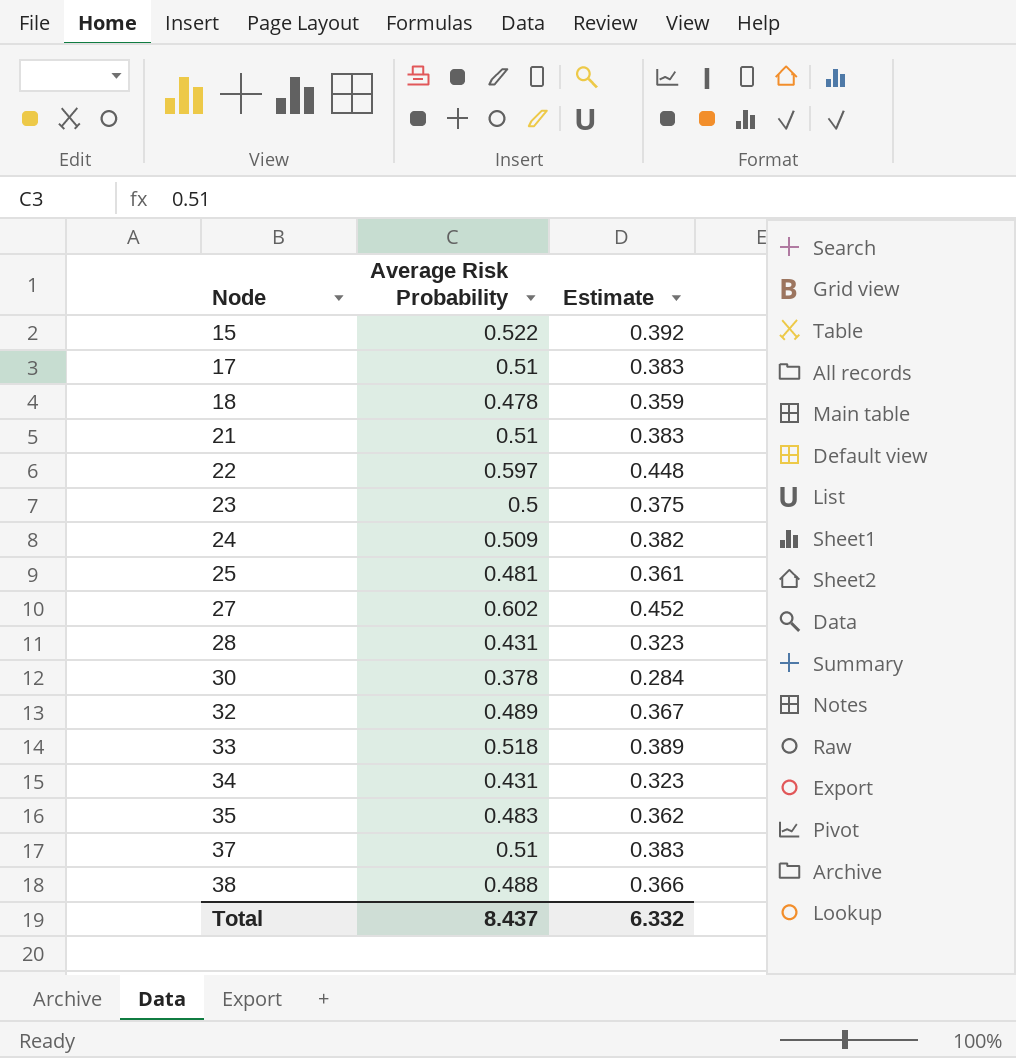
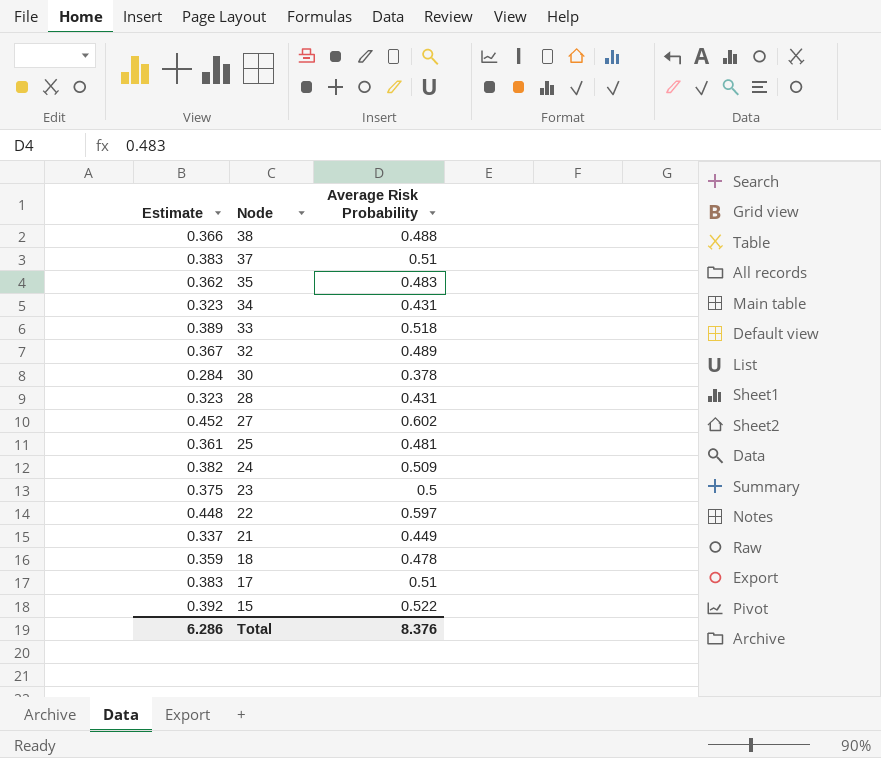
row order: Node ascending -> Node descending
column Estimate | position: 3 -> 1
21 | Estimate: 0.383 -> 0.337
21 | Average Risk Probability: 0.51 -> 0.449
Total | Estimate: 6.332 -> 6.286
Total | Average Risk Probability: 8.437 -> 8.376

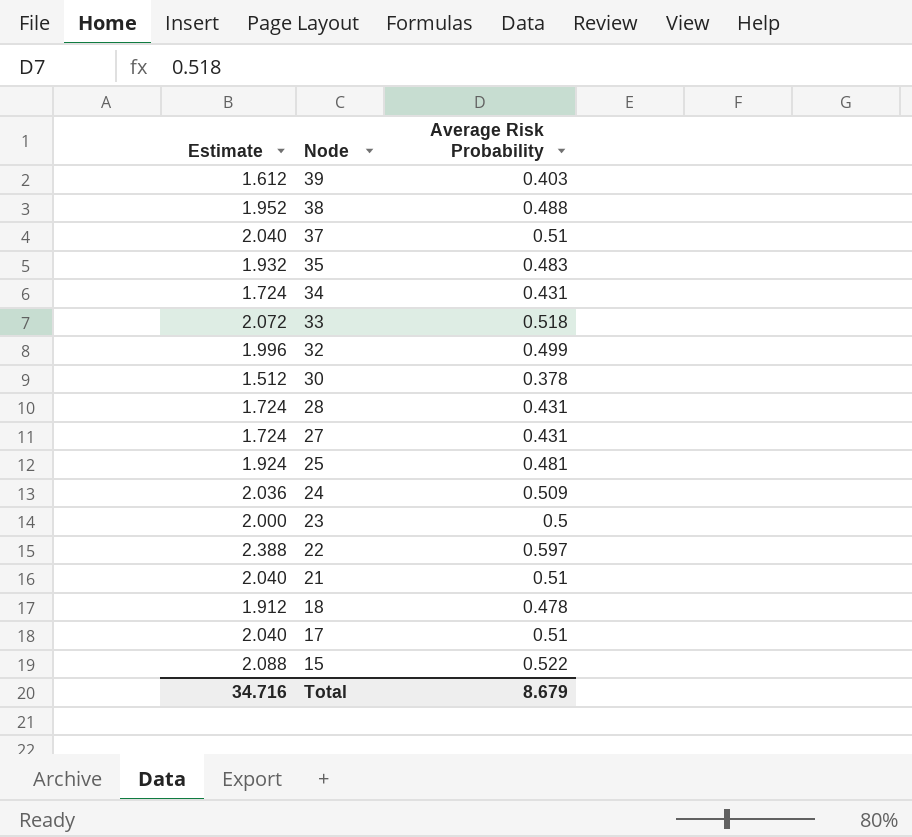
column Estimate | formula: [Average Risk Probability] * 0.75 -> [Average Risk Probability] * 4
row 39: none -> 1.612 | 0.403
32 | Average Risk Probability: 0.489 -> 0.499
27 | Average Risk Probability: 0.602 -> 0.431
21 | Average Risk Probability: 0.449 -> 0.51
Total | Estimate: 6.286 -> 34.716
Total | Average Risk Probability: 8.376 -> 8.679

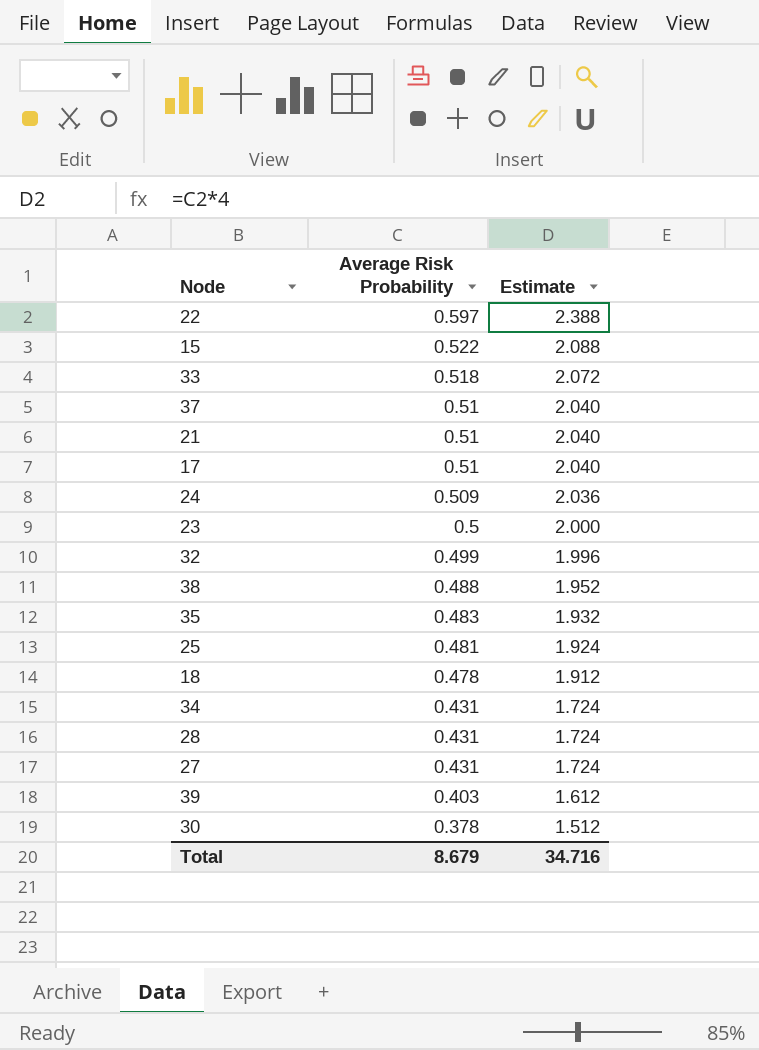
row order: Node descending -> Average Risk Probability descending
column Estimate | position: 1 -> 3

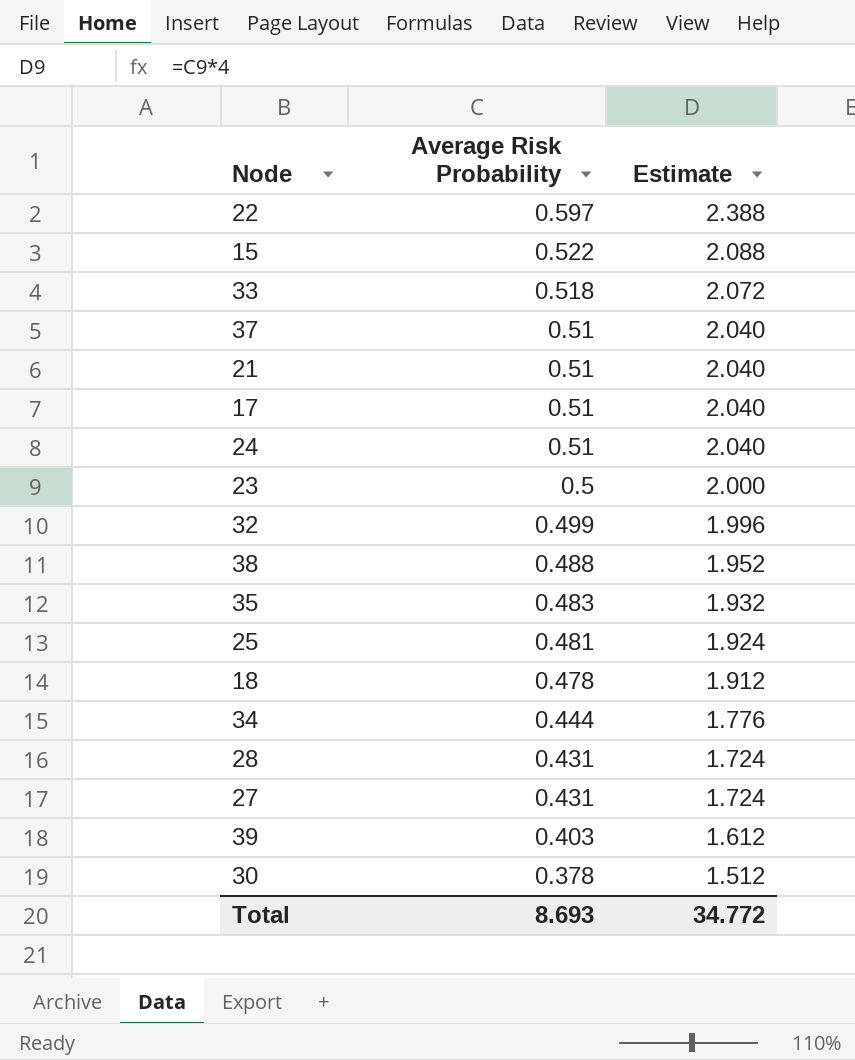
24 | Average Risk Probability: 0.509 -> 0.51
24 | Estimate: 2.036 -> 2.040
34 | Average Risk Probability: 0.431 -> 0.444
34 | Estimate: 1.724 -> 1.776
Total | Average Risk Probability: 8.679 -> 8.693
Total | Estimate: 34.716 -> 34.772

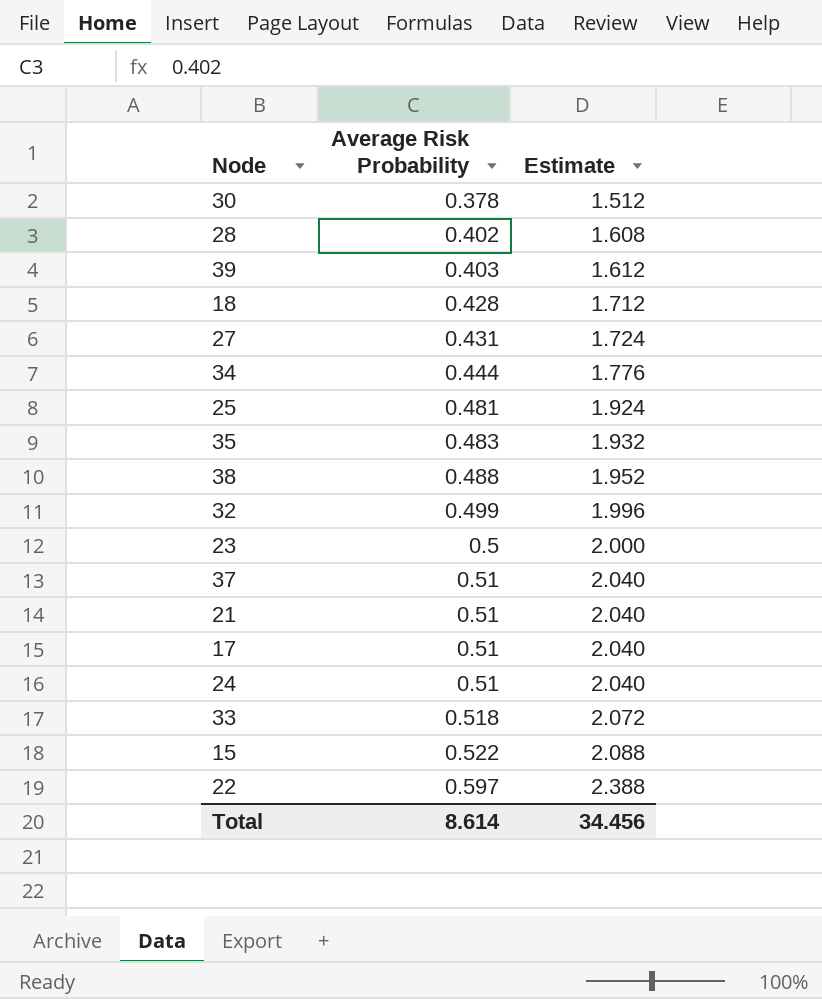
row order: Average Risk Probability descending -> Average Risk Probability ascending
28 | Average Risk Probability: 0.431 -> 0.402
28 | Estimate: 1.724 -> 1.608
18 | Average Risk Probability: 0.478 -> 0.428
18 | Estimate: 1.912 -> 1.712
Total | Average Risk Probability: 8.693 -> 8.614
Total | Estimate: 34.772 -> 34.456

